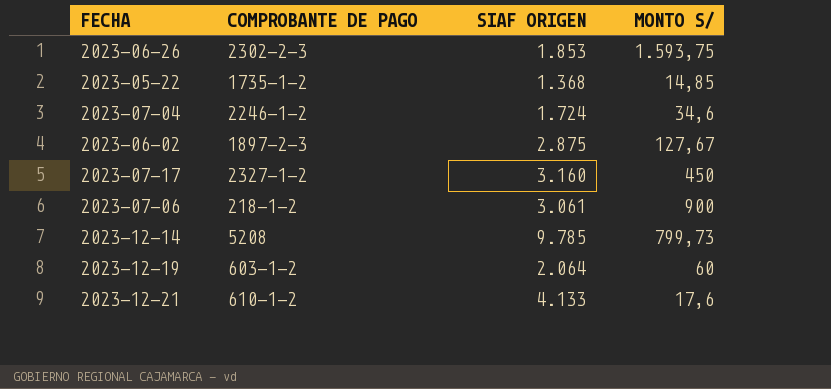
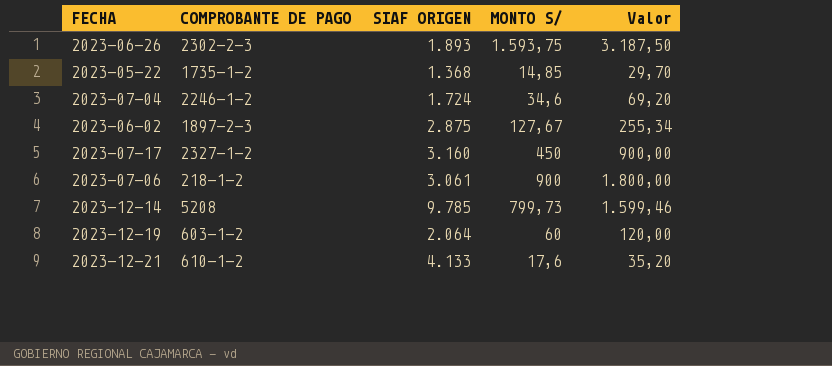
column Valor | formula: none -> [MONTO S/] * 2
2023-06-26 | SIAF ORIGEN: 1.853 -> 1.893

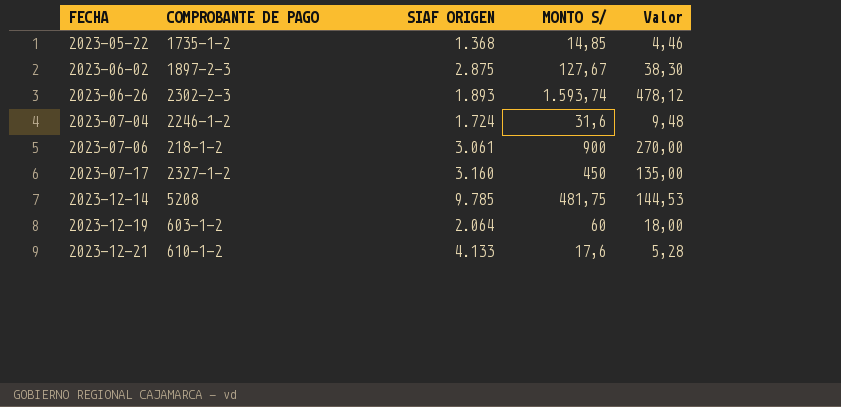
row order: none -> FECHA ascending
column Valor | formula: [MONTO S/] * 2 -> [MONTO S/] * 0,3
2023-06-26 | MONTO S/: 1.593,75 -> 1.593,74
2023-07-04 | MONTO S/: 34,6 -> 31,6
2023-12-14 | MONTO S/: 799,73 -> 481,75

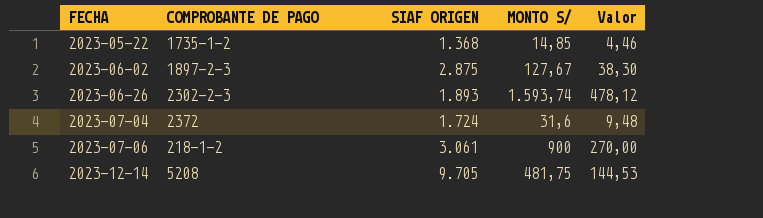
row 2023-07-17: 2327-1-2 | 3.160 | 450 | 135,00 -> none
row 2023-12-19: 603-1-2 | 2.064 | 60 | 18,00 -> none
row 2023-12-21: 610-1-2 | 4.133 | 17,6 | 5,28 -> none
2023-07-04 | COMPROBANTE DE PAGO: 2246-1-2 -> 2372
2023-12-14 | SIAF ORIGEN: 9.785 -> 9.705

